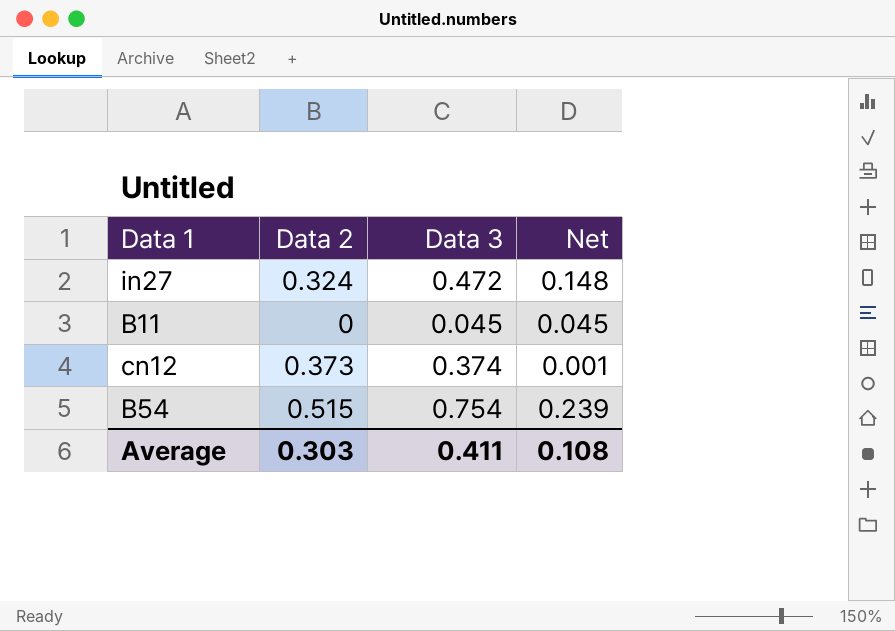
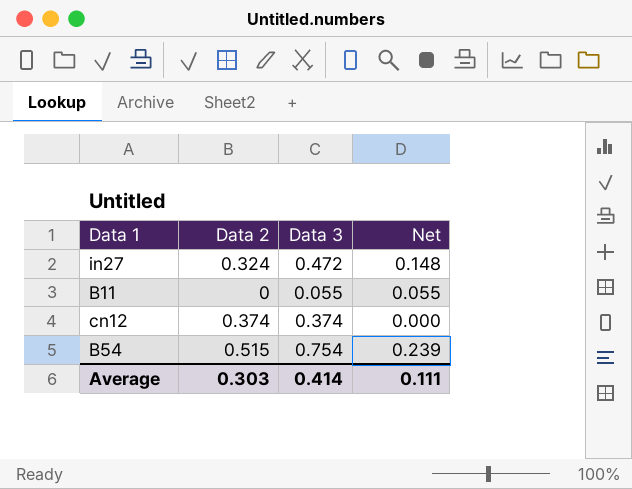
B11 | Data 3: 0.045 -> 0.055
B11 | Net: 0.045 -> 0.055
cn12 | Data 2: 0.373 -> 0.374
cn12 | Net: 0.001 -> 0.000
Average | Data 3: 0.411 -> 0.414
Average | Net: 0.108 -> 0.111

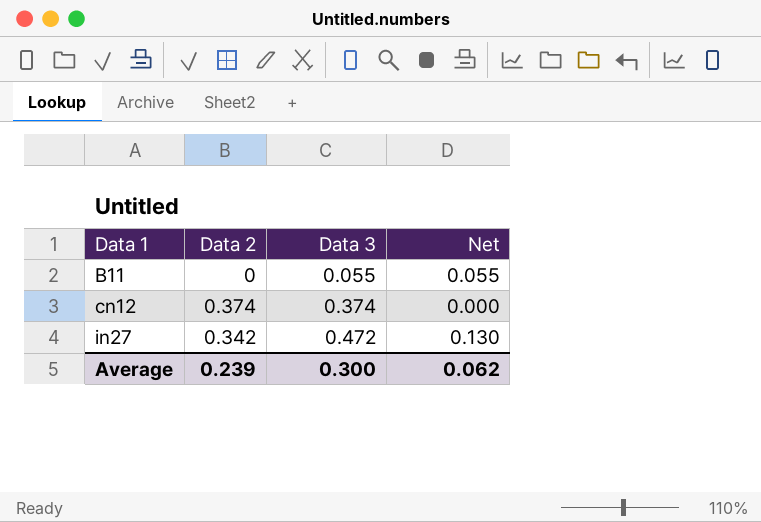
row order: none -> Data 1 ascending
row B54: 0.515 | 0.754 | 0.239 -> none
in27 | Data 2: 0.324 -> 0.342
in27 | Net: 0.148 -> 0.130
Average | Data 2: 0.303 -> 0.239
Average | Data 3: 0.414 -> 0.300
Average | Net: 0.111 -> 0.062

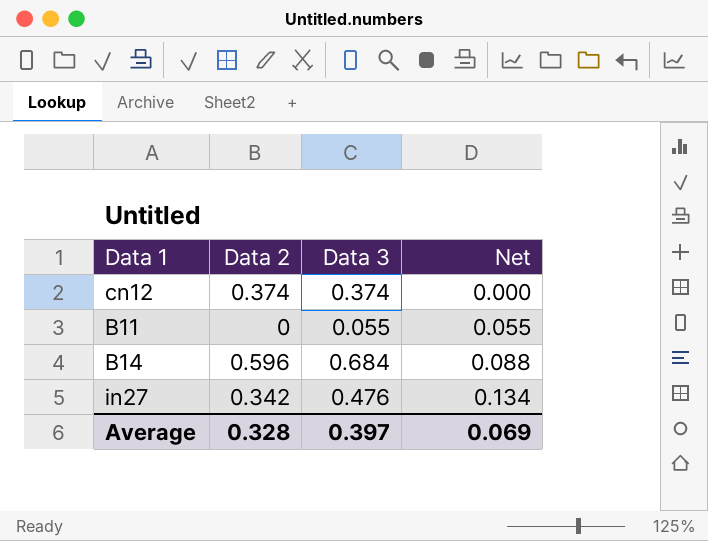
row order: Data 1 ascending -> Net ascending
row B14: none -> 0.596 | 0.684 | 0.088
in27 | Data 3: 0.472 -> 0.476
in27 | Net: 0.130 -> 0.134
Average | Data 2: 0.239 -> 0.328
Average | Data 3: 0.300 -> 0.397
Average | Net: 0.062 -> 0.069

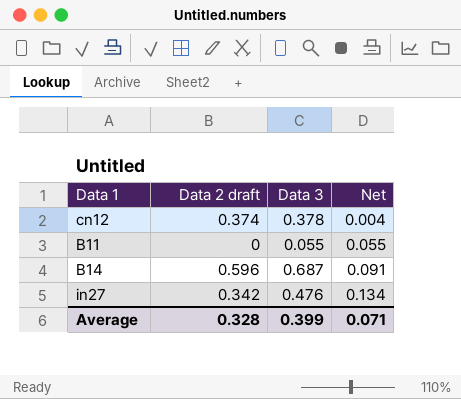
column name: Data 2 -> Data 2 draft
cn12 | Data 3: 0.374 -> 0.378
cn12 | Net: 0.000 -> 0.004
B14 | Data 3: 0.684 -> 0.687
B14 | Net: 0.088 -> 0.091
Average | Data 3: 0.397 -> 0.399
Average | Net: 0.069 -> 0.071

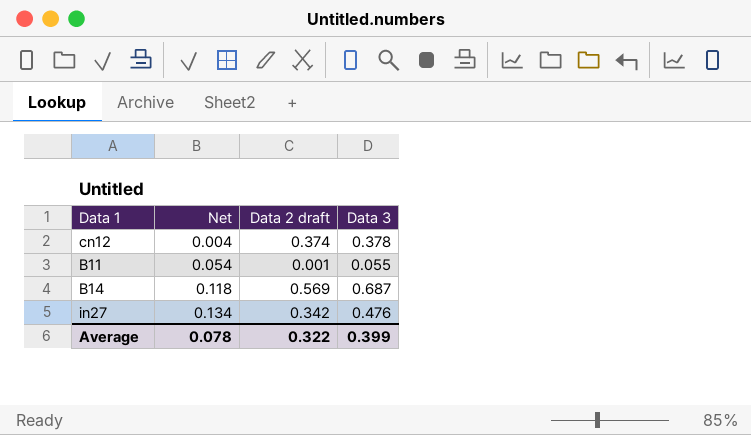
column Net | position: 4 -> 2
B11 | Net: 0.055 -> 0.054
B11 | Data 2 draft: 0 -> 0.001
B14 | Net: 0.091 -> 0.118
B14 | Data 2 draft: 0.596 -> 0.569
Average | Net: 0.071 -> 0.078
Average | Data 2 draft: 0.328 -> 0.322

